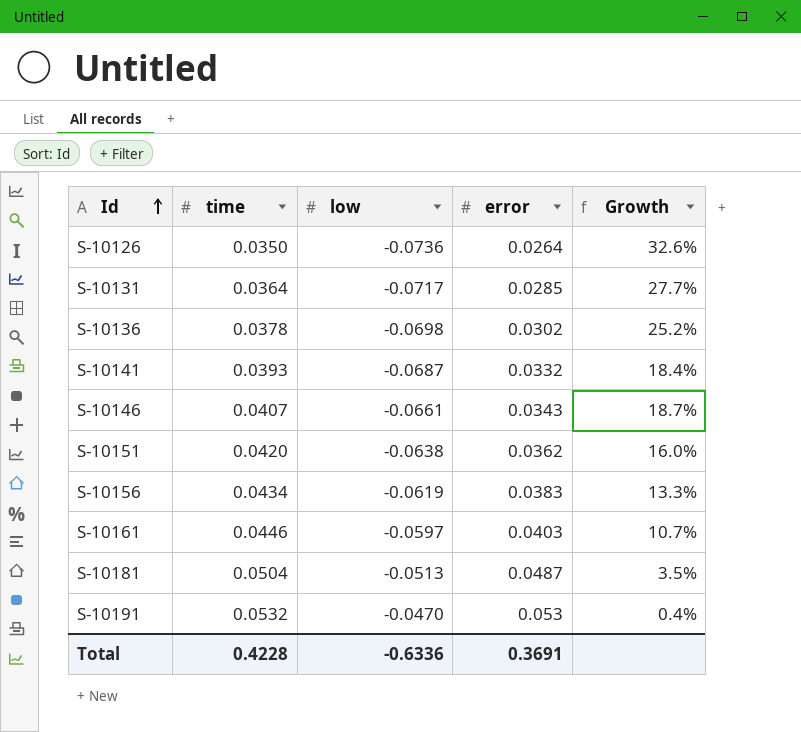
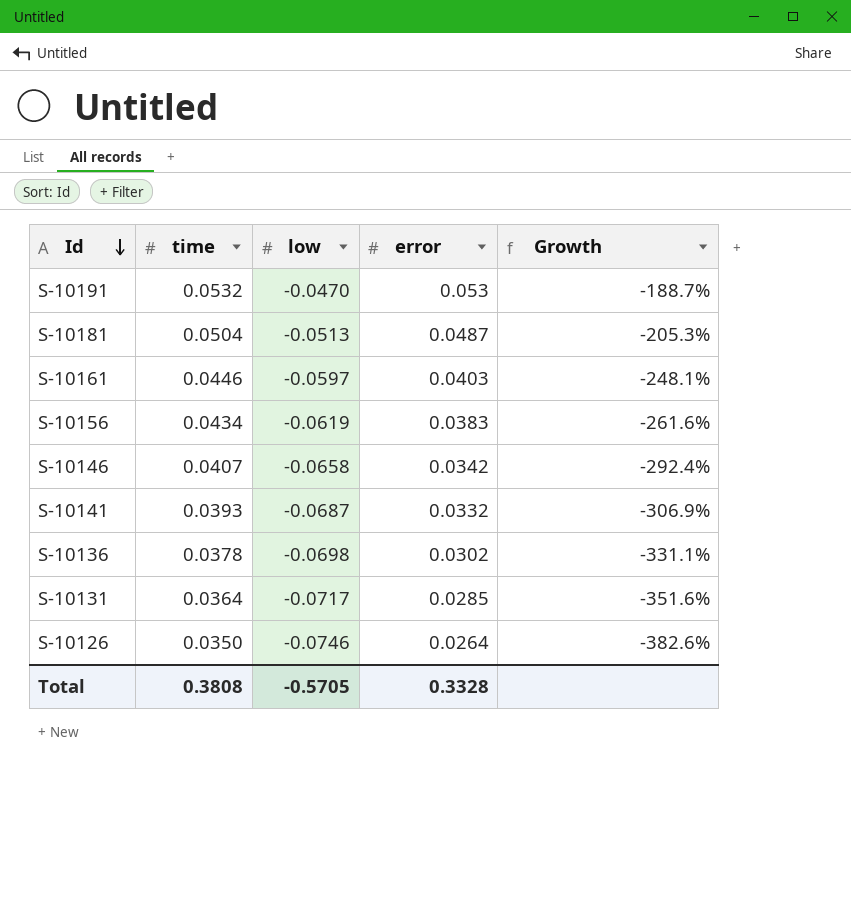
row order: Id ascending -> Id descending
column Growth | formula: ([time] - [error]) / [error] -> ([low] - [error]) / [error]
row S-10151: 0.0420 | -0.0638 | 0.0362 | 16.0% -> none
S-10146 | low: -0.0661 -> -0.0658
S-10146 | error: 0.0343 -> 0.0342
S-10126 | low: -0.0736 -> -0.0746
Total | time: 0.4228 -> 0.3808
Total | low: -0.6336 -> -0.5705
Total | error: 0.3691 -> 0.3328

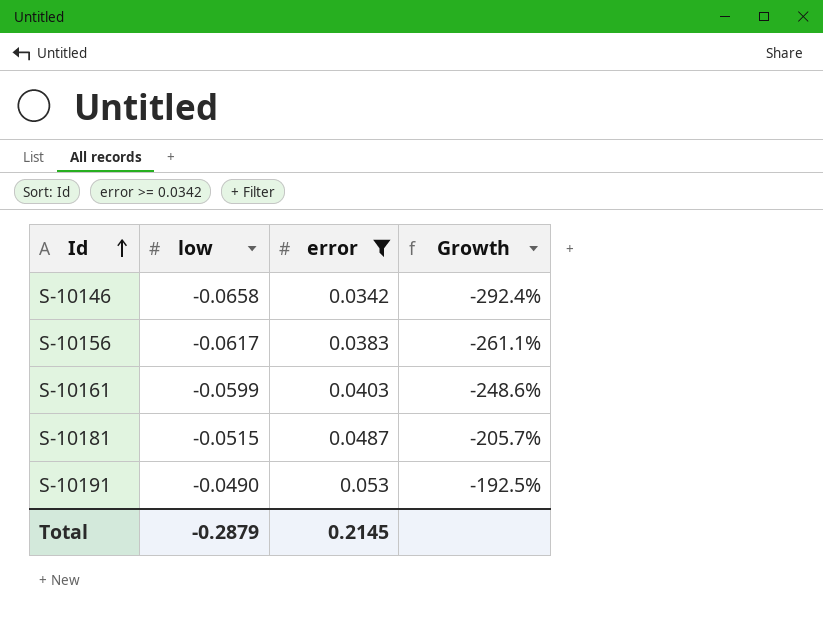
filter: none -> error >= 0.0342
row order: Id descending -> Id ascending
column time | position: 2 -> none
S-10156 | low: -0.0619 -> -0.0617
S-10156 | Growth: -261.6% -> -261.1%
S-10161 | low: -0.0597 -> -0.0599
S-10161 | Growth: -248.1% -> -248.6%
S-10181 | low: -0.0513 -> -0.0515
S-10181 | Growth: -205.3% -> -205.7%
S-10191 | low: -0.0470 -> -0.0490
S-10191 | Growth: -188.7% -> -192.5%
Total | low: -0.5705 -> -0.2879
Total | error: 0.3328 -> 0.2145

